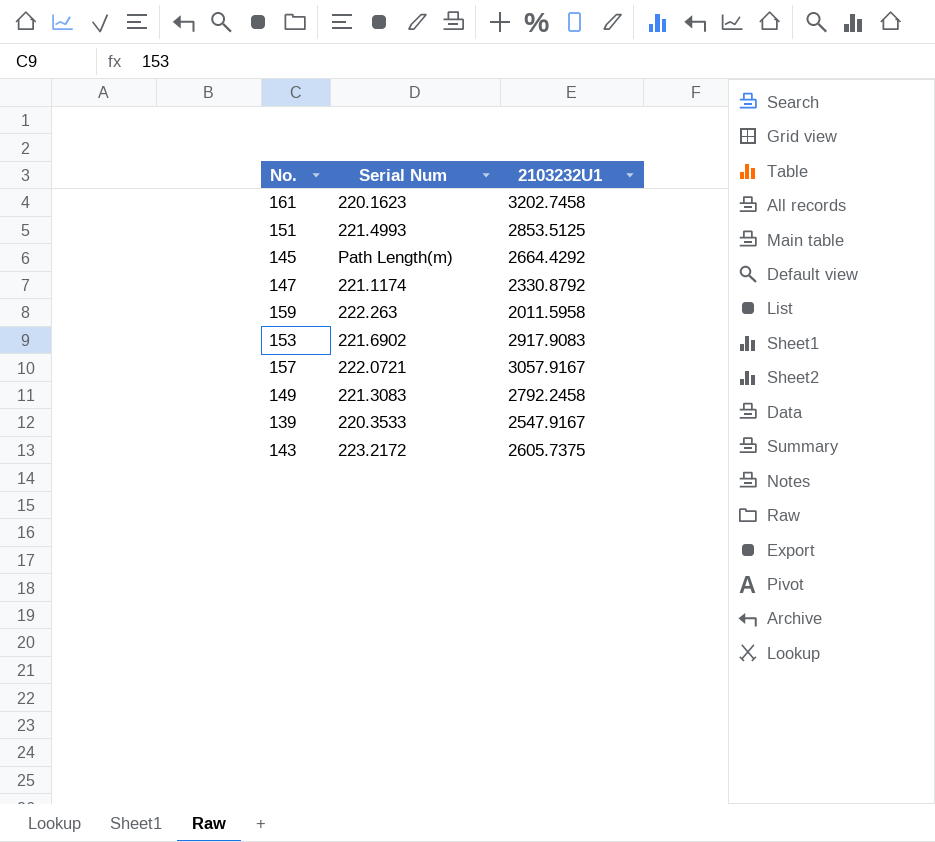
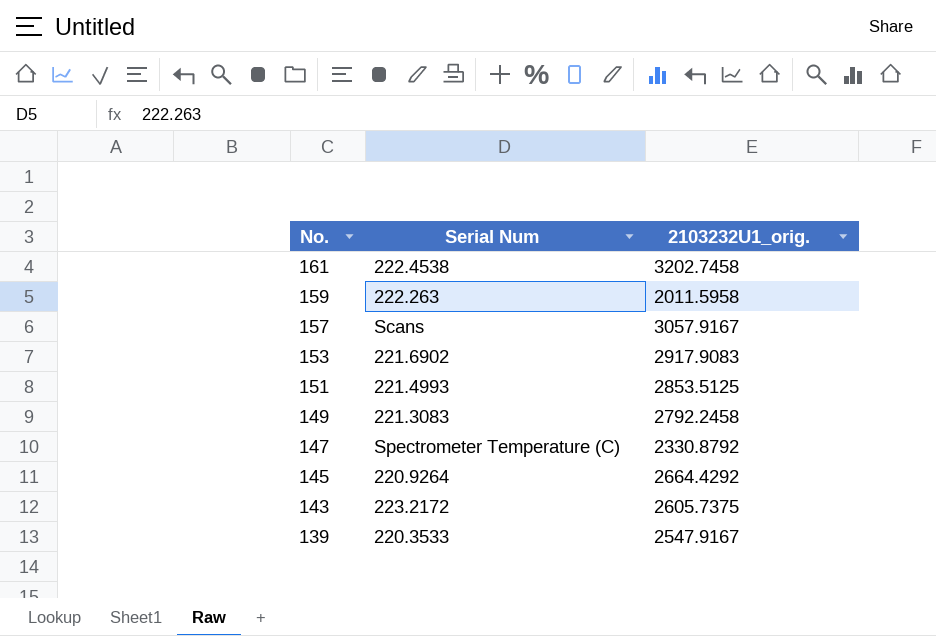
row order: none -> No. descending
column name: 2103232U1 -> 2103232U1_orig.
161 | Serial Num: 220.1623 -> 222.4538
157 | Serial Num: 222.0721 -> Scans
147 | Serial Num: 221.1174 -> Spectrometer Temperature (C)
145 | Serial Num: Path Length(m) -> 220.9264

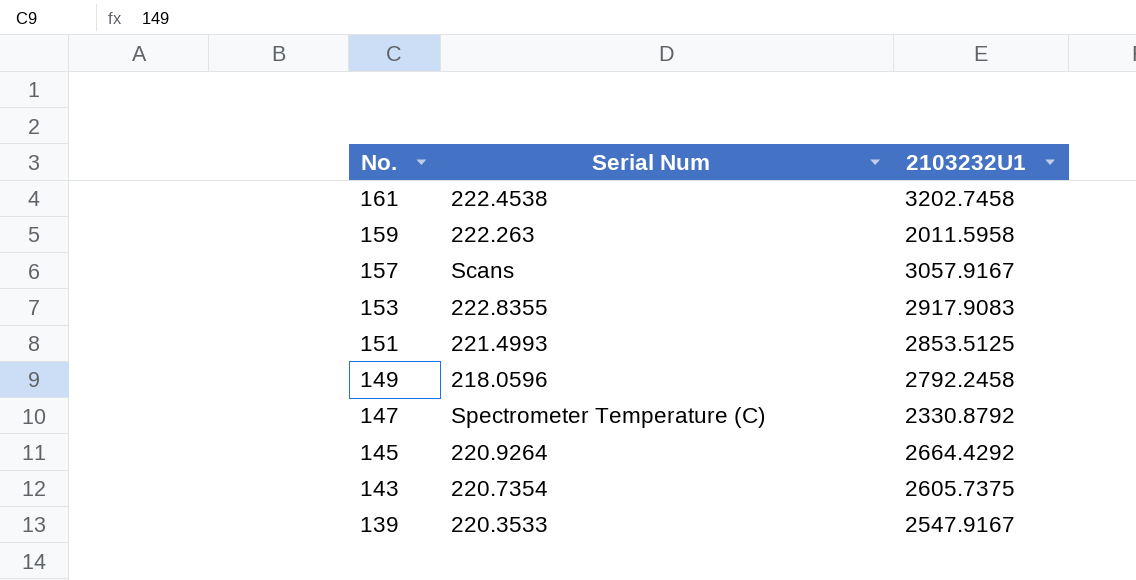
column name: 2103232U1_orig. -> 2103232U1
153 | Serial Num: 221.6902 -> 222.8355
149 | Serial Num: 221.3083 -> 218.0596
143 | Serial Num: 223.2172 -> 220.7354

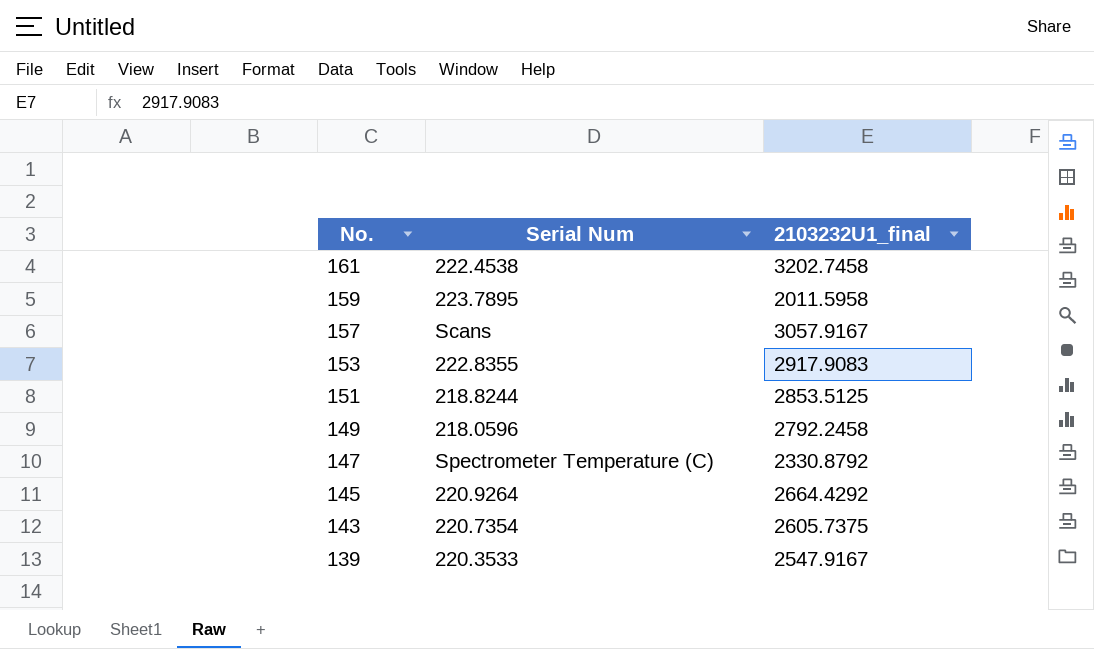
column name: 2103232U1 -> 2103232U1_final
159 | Serial Num: 222.263 -> 223.7895
151 | Serial Num: 221.4993 -> 218.8244

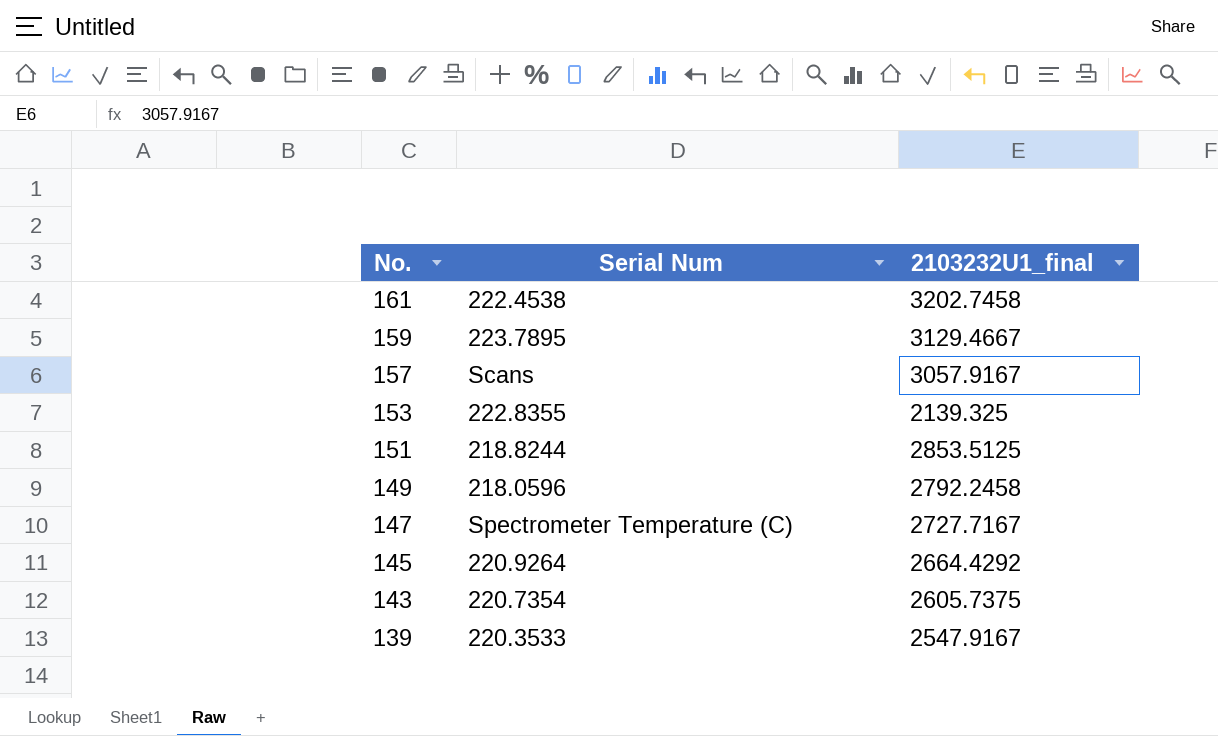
159 | 2103232U1_final: 2011.5958 -> 3129.4667
153 | 2103232U1_final: 2917.9083 -> 2139.325
147 | 2103232U1_final: 2330.8792 -> 2727.7167

